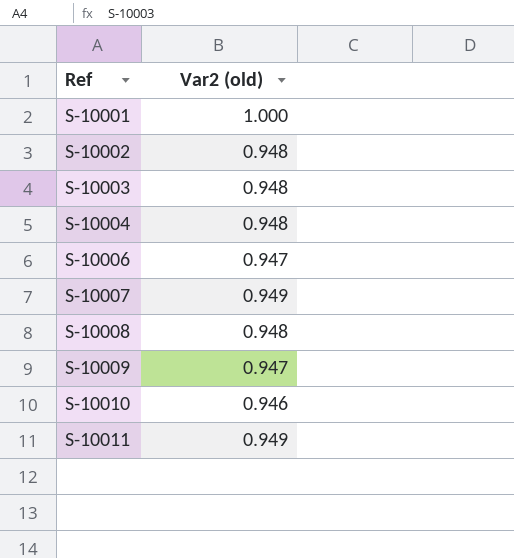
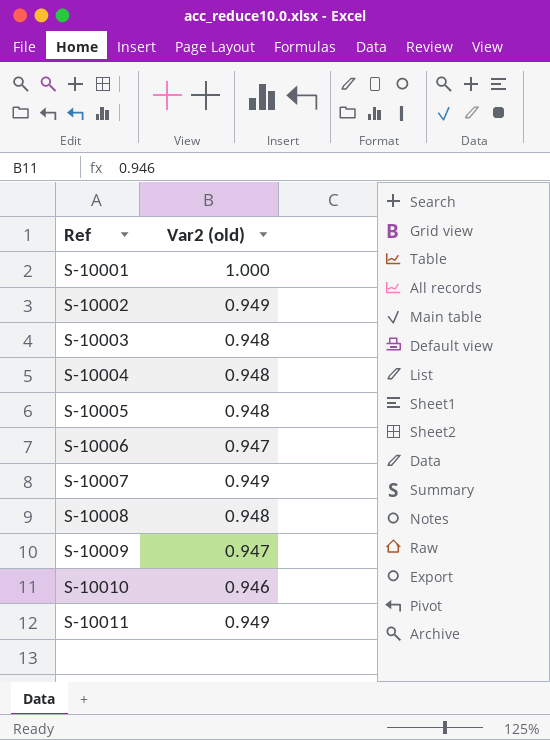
S-10002 | Var2 (old): 0.948 -> 0.949
row S-10005: none -> 0.948

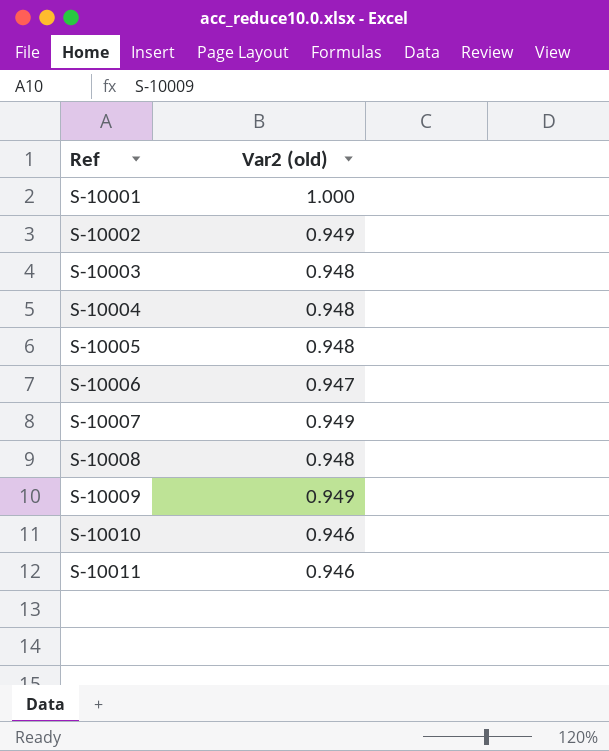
S-10009 | Var2 (old): 0.947 -> 0.949
S-10011 | Var2 (old): 0.949 -> 0.946

